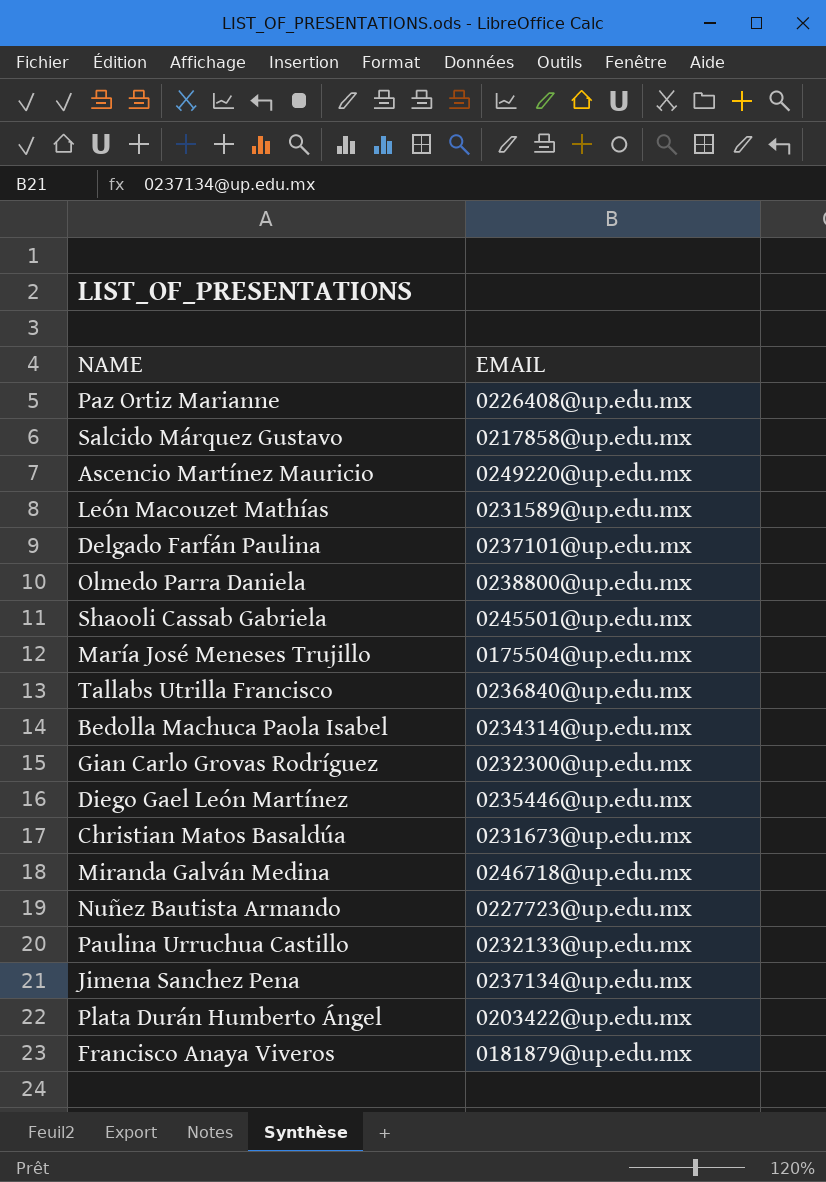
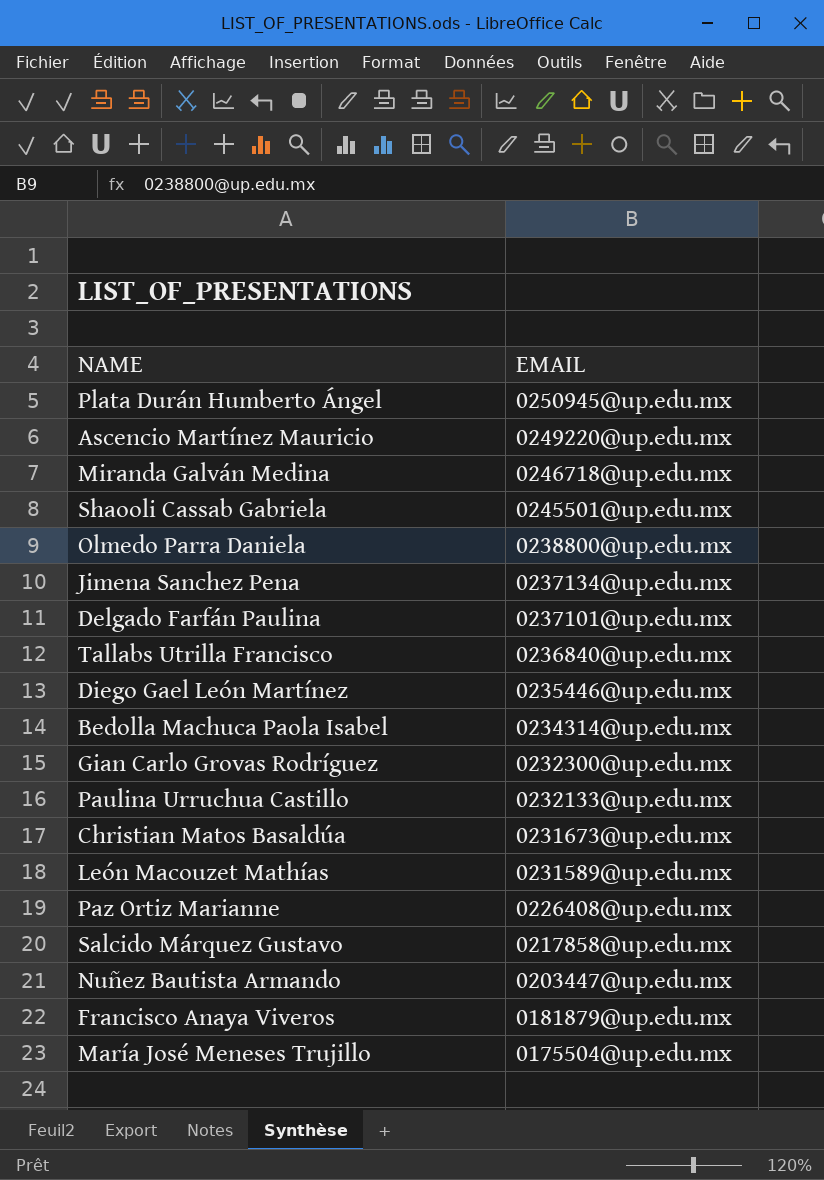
row order: none -> EMAIL descending
Plata Durán Humberto Ángel | EMAIL: 0203422@up.edu.mx -> 0250945@up.edu.mx
Nuñez Bautista Armando | EMAIL: 0227723@up.edu.mx -> 0203447@up.edu.mx

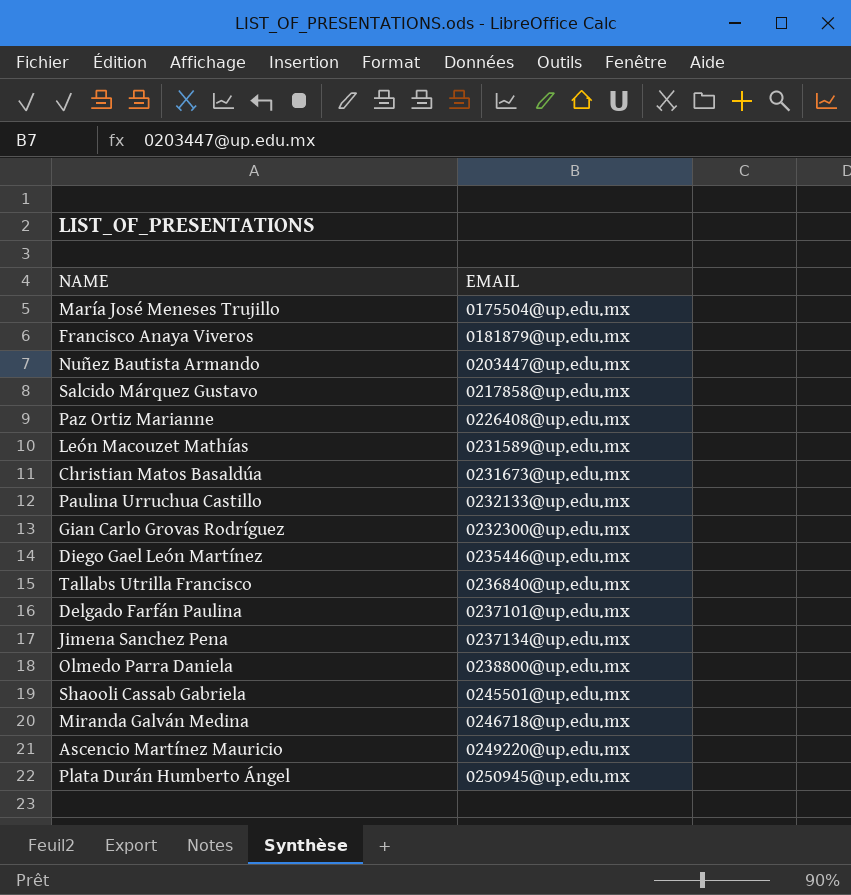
row order: EMAIL descending -> EMAIL ascending
row Bedolla Machuca Paola Isabel: 0234314@up.edu.mx -> none

